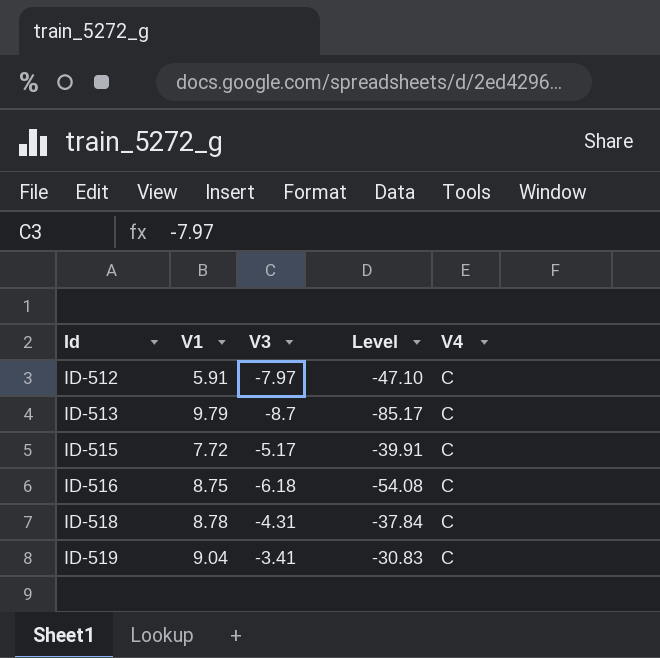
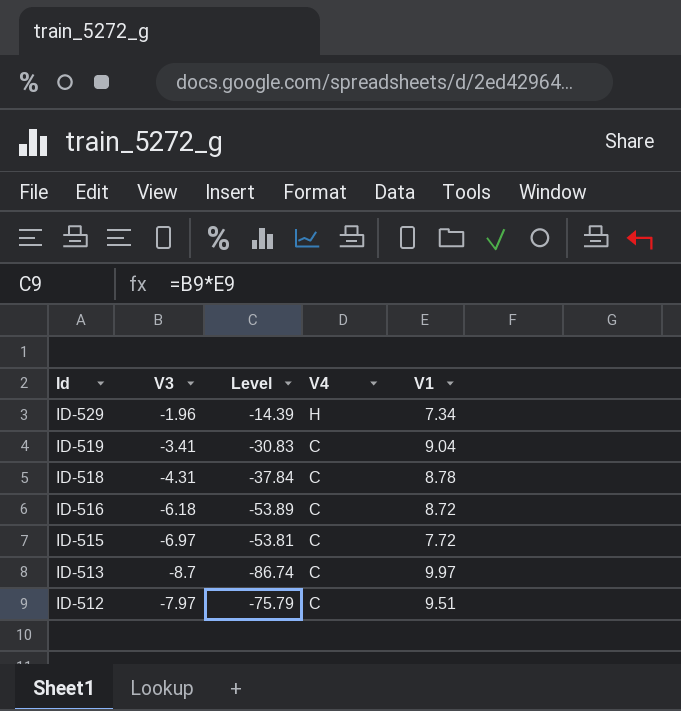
row order: Id ascending -> Id descending
column V1 | position: 2 -> 5
row ID-529: none -> -1.96 | -14.39 | H | 7.34
ID-516 | Level: -54.08 -> -53.89
ID-516 | V1: 8.75 -> 8.72
ID-515 | V3: -5.17 -> -6.97
ID-515 | Level: -39.91 -> -53.81
ID-513 | Level: -85.17 -> -86.74
ID-513 | V1: 9.79 -> 9.97
ID-512 | Level: -47.10 -> -75.79
ID-512 | V1: 5.91 -> 9.51

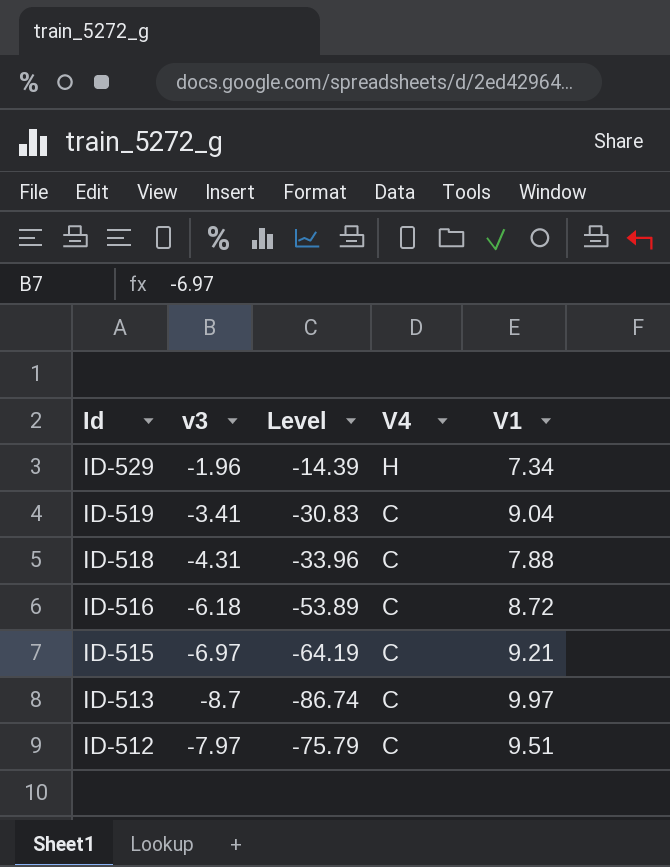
column name: V3 -> v3
ID-518 | Level: -37.84 -> -33.96
ID-518 | V1: 8.78 -> 7.88
ID-515 | Level: -53.81 -> -64.19
ID-515 | V1: 7.72 -> 9.21

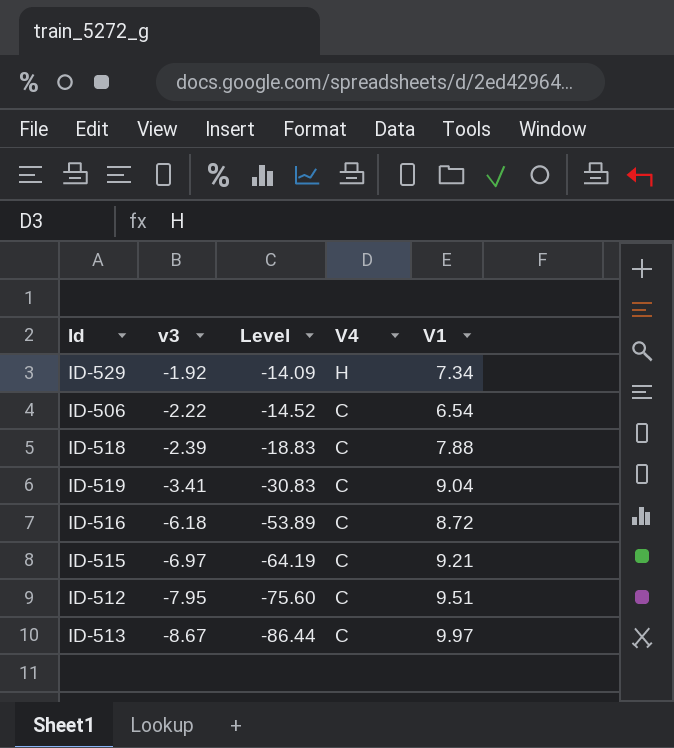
row order: Id descending -> v3 descending
ID-529 | v3: -1.96 -> -1.92
ID-529 | Level: -14.39 -> -14.09
row ID-506: none -> -2.22 | -14.52 | C | 6.54
ID-518 | v3: -4.31 -> -2.39
ID-518 | Level: -33.96 -> -18.83
ID-512 | v3: -7.97 -> -7.95
ID-512 | Level: -75.79 -> -75.60
ID-513 | v3: -8.7 -> -8.67
ID-513 | Level: -86.74 -> -86.44

